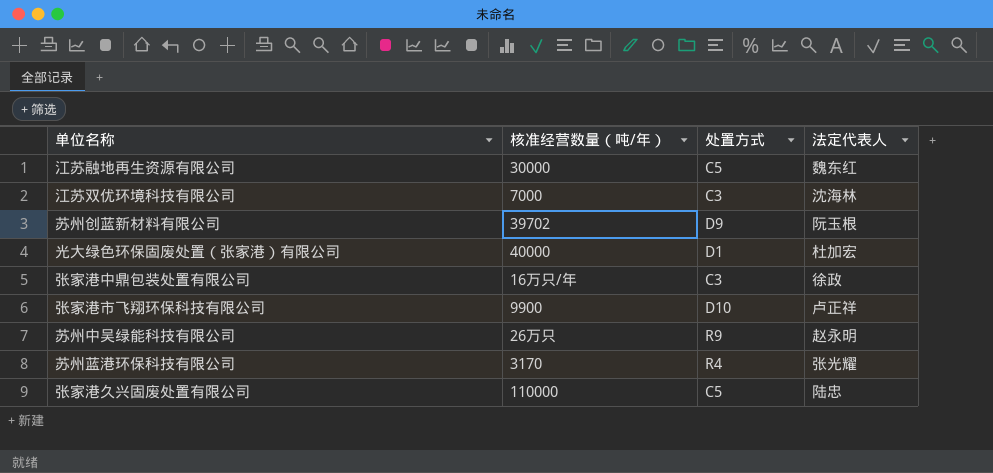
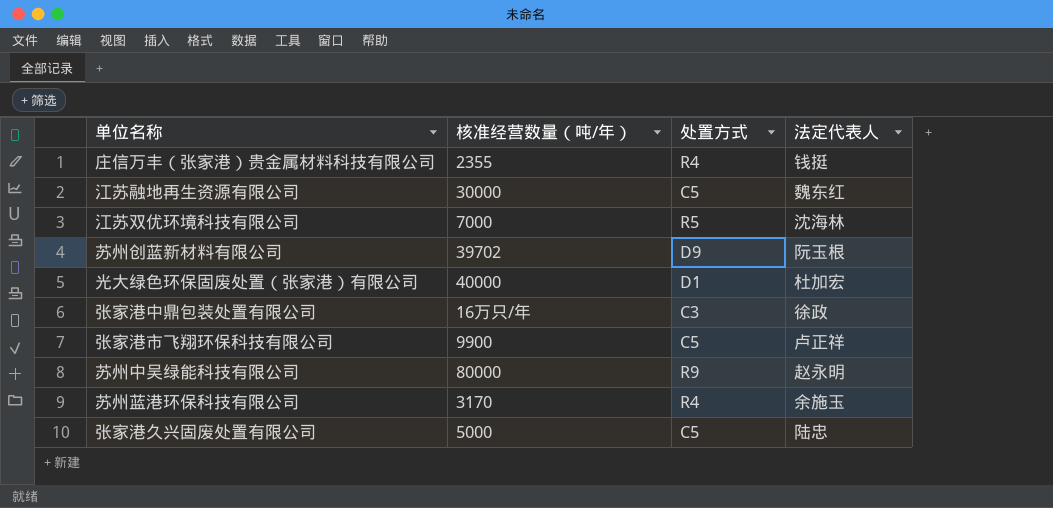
row 庄信万丰（张家港）贵金属材料科技有限公司: none -> 2355 | R4 | 钱挺
江苏双优环境科技有限公司 | 处置方式: C3 -> R5
张家港市飞翔环保科技有限公司 | 处置方式: D10 -> C5
苏州中吴绿能科技有限公司 | 核准经营数量（吨/年）: 26万只 -> 80000
苏州蓝港环保科技有限公司 | 法定代表人: 张光耀 -> 余施玉
张家港久兴固废处置有限公司 | 核准经营数量（吨/年）: 110000 -> 5000

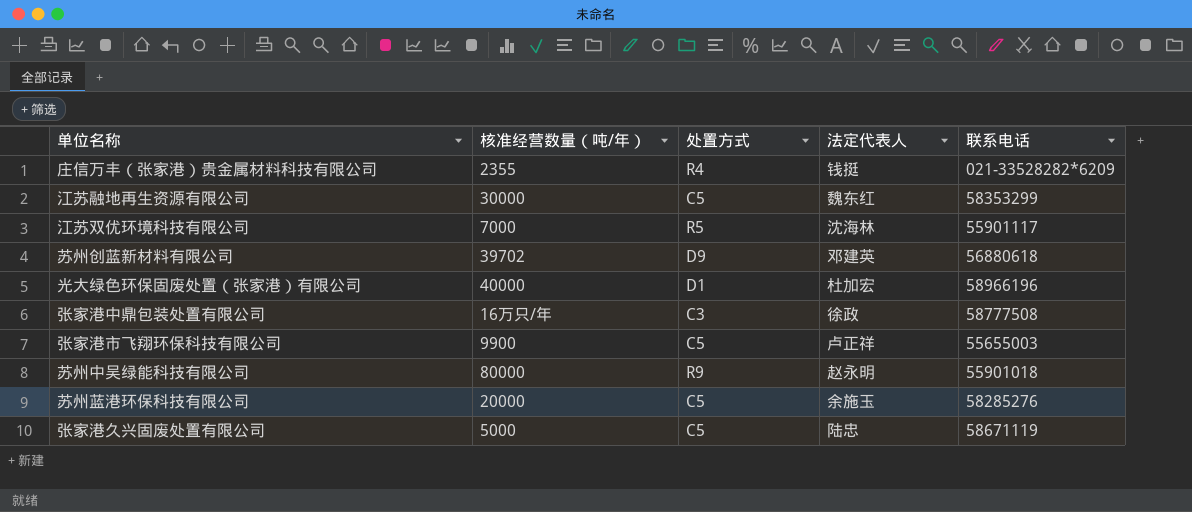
column 联系电话 | position: none -> 5
苏州创蓝新材料有限公司 | 法定代表人: 阮玉根 -> 邓建英
苏州蓝港环保科技有限公司 | 核准经营数量（吨/年）: 3170 -> 20000
苏州蓝港环保科技有限公司 | 处置方式: R4 -> C5

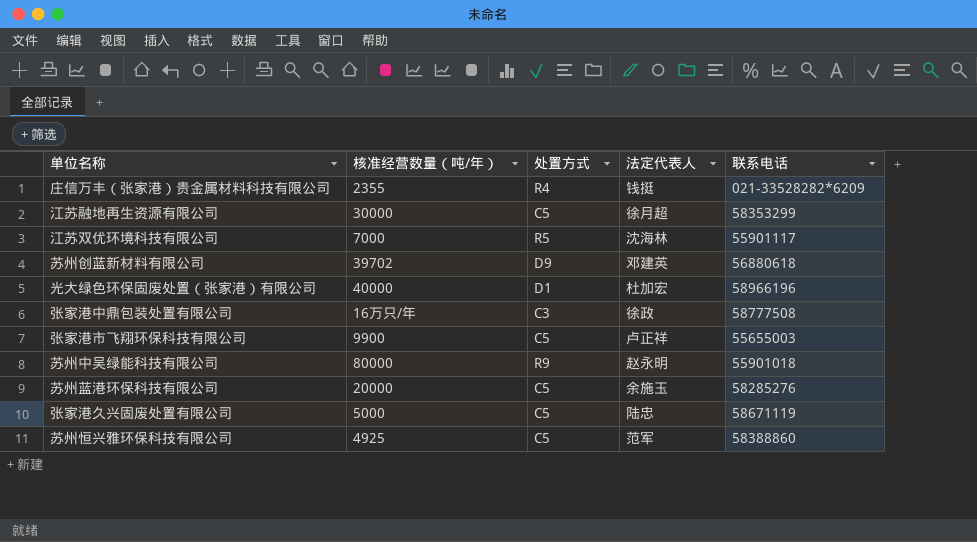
江苏融地再生资源有限公司 | 法定代表人: 魏东红 -> 徐月超
row 苏州恒兴雅环保科技有限公司: none -> 4925 | C5 | 范军 | 58388860

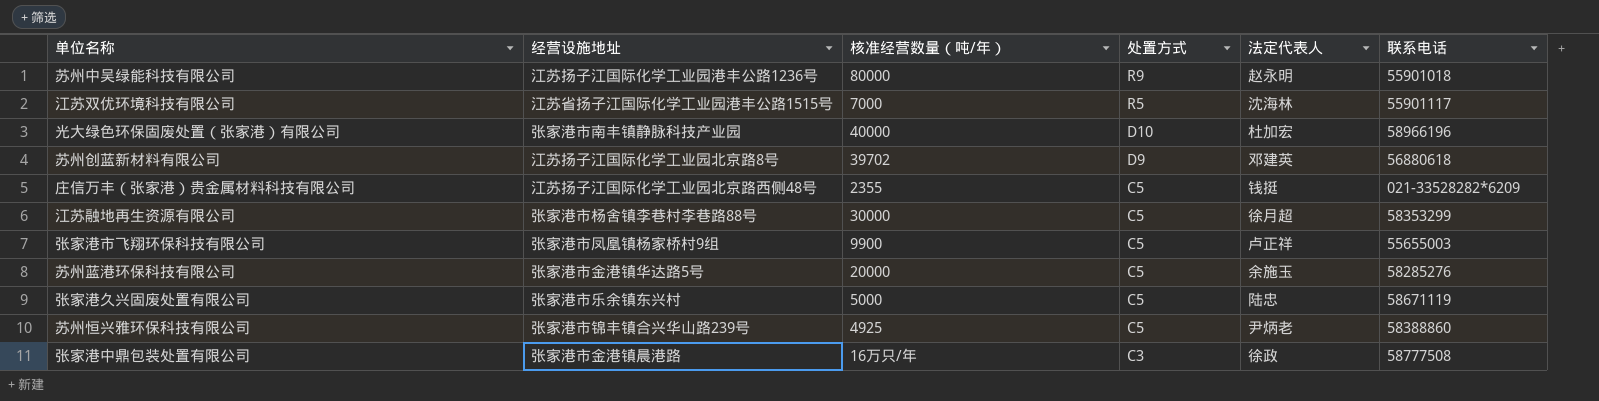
row order: none -> 处置方式 descending
column 经营设施地址 | position: none -> 2
光大绿色环保固废处置（张家港）有限公司 | 处置方式: D1 -> D10
庄信万丰（张家港）贵金属材料科技有限公司 | 处置方式: R4 -> C5
苏州恒兴雅环保科技有限公司 | 法定代表人: 范军 -> 尹炳老

